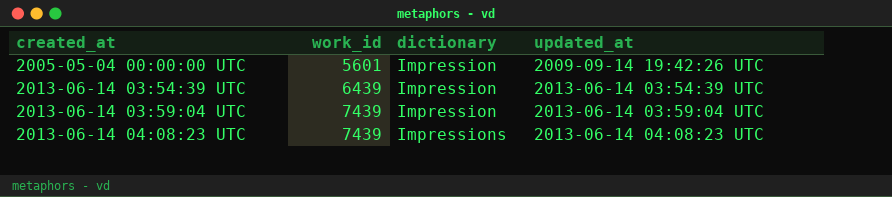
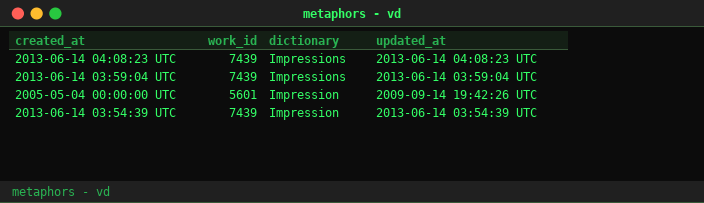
row order: created_at ascending -> dictionary descending
2013-06-14 03:59:04 UTC | dictionary: Impression -> Impressions
2013-06-14 03:54:39 UTC | work_id: 6439 -> 7439

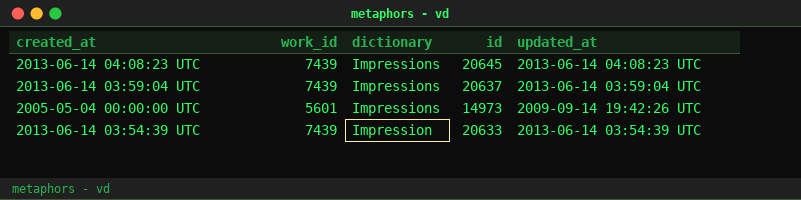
column id | position: none -> 4
2005-05-04 00:00:00 UTC | dictionary: Impression -> Impressions

